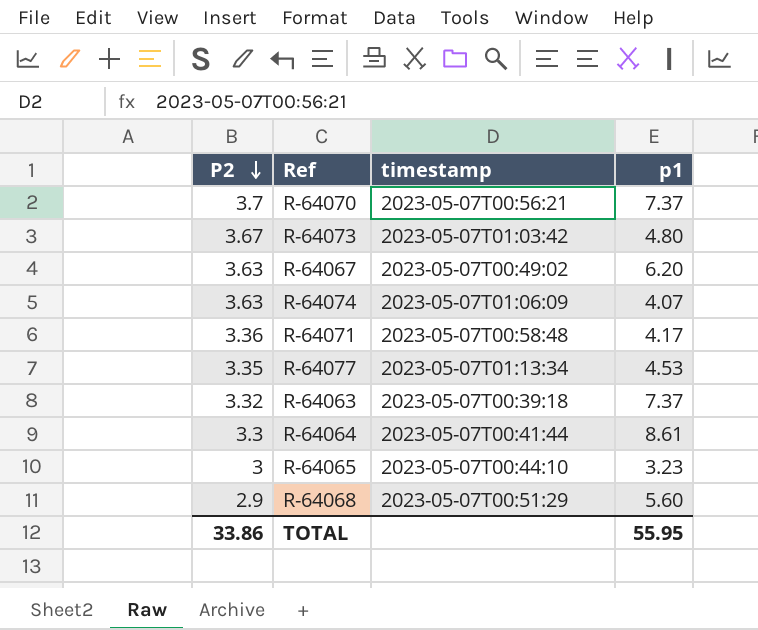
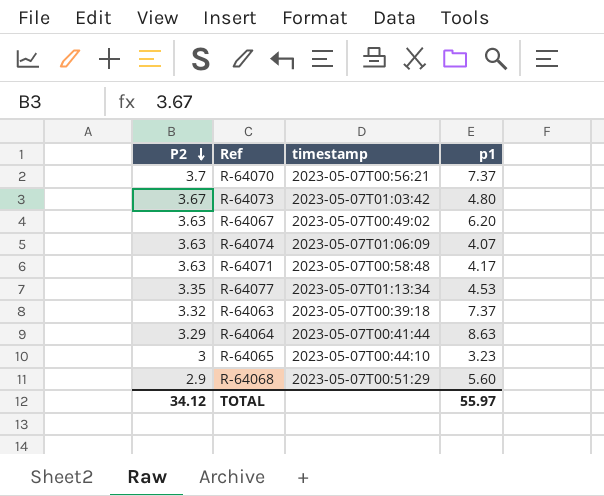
R-64071 | P2: 3.36 -> 3.63
R-64064 | P2: 3.3 -> 3.29
R-64064 | p1: 8.61 -> 8.63
TOTAL | P2: 33.86 -> 34.12
TOTAL | p1: 55.95 -> 55.97

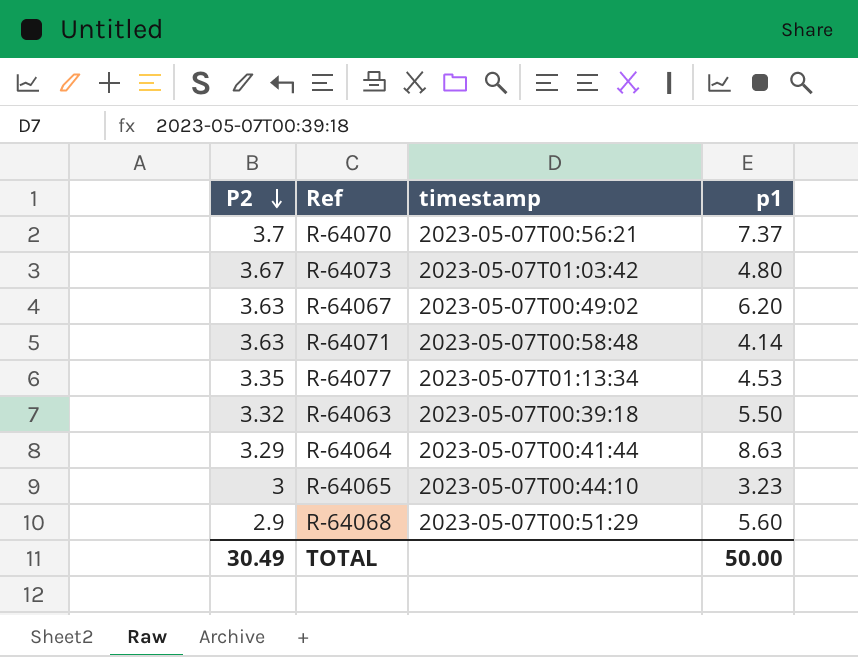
row R-64074: 3.63 | 2023-05-07T01:06:09 | 4.07 -> none
R-64071 | p1: 4.17 -> 4.14
R-64063 | p1: 7.37 -> 5.50
TOTAL | P2: 34.12 -> 30.49
TOTAL | p1: 55.97 -> 50.00

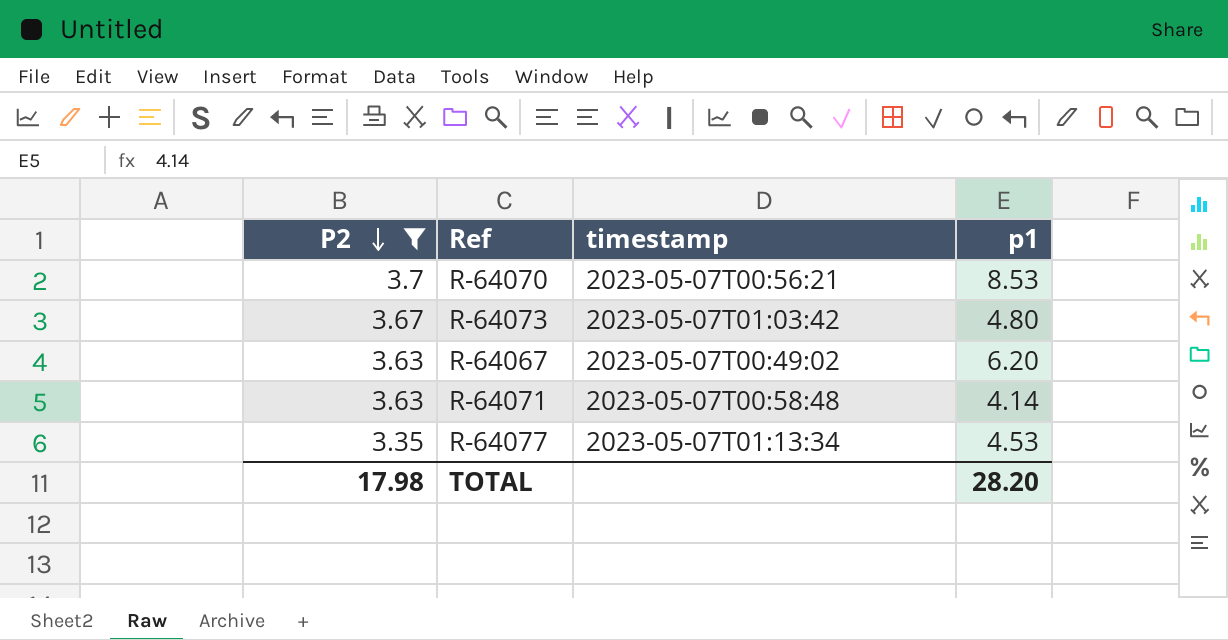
filter: none -> P2 >= 3.35
R-64070 | p1: 7.37 -> 8.53
TOTAL | P2: 30.49 -> 17.98
TOTAL | p1: 50.00 -> 28.20

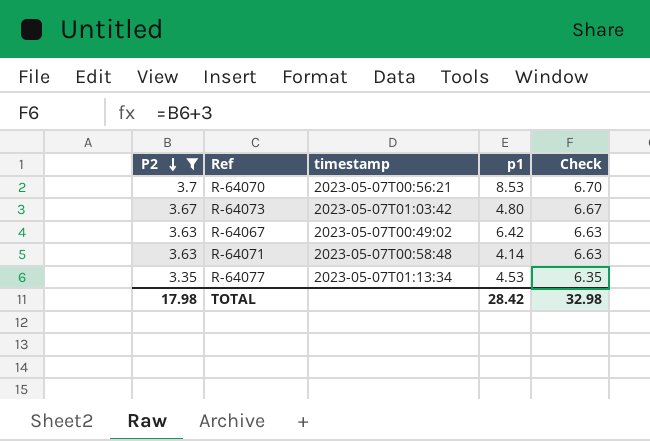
column Check | formula: none -> [P2] + 3
R-64067 | p1: 6.20 -> 6.42
TOTAL | p1: 28.20 -> 28.42

